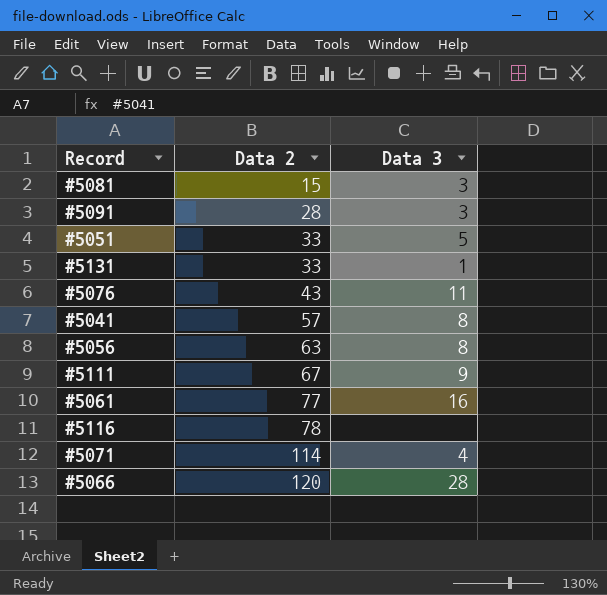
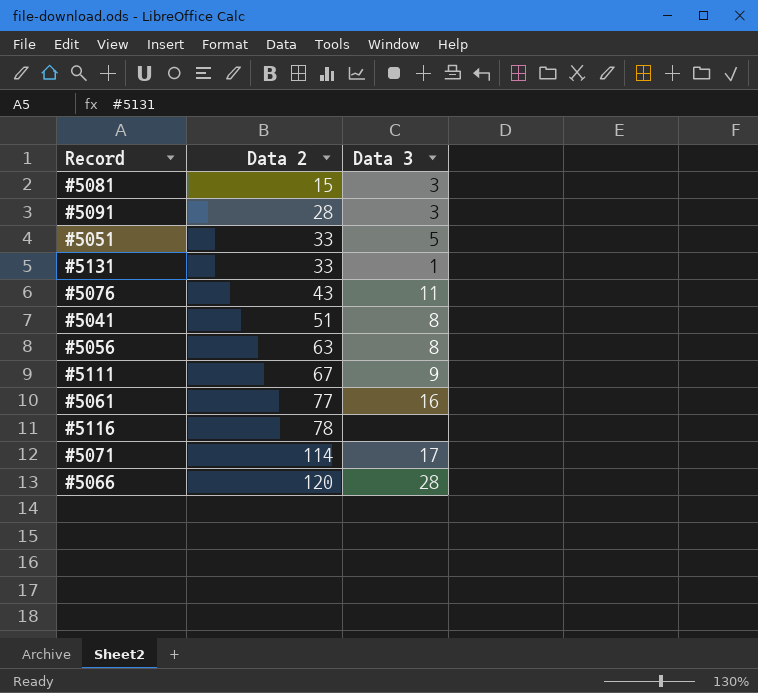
#5041 | Data 2: 57 -> 51
#5071 | Data 3: 4 -> 17

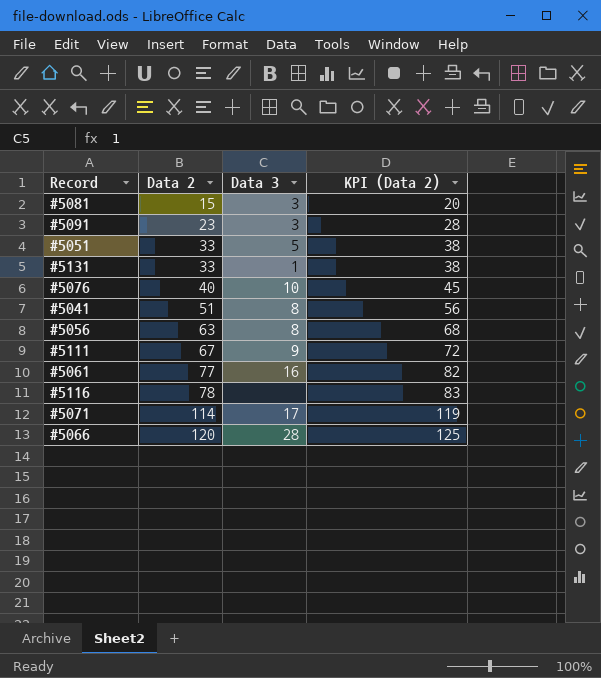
column KPI (Data 2) | formula: none -> [Data 2] + 5
#5091 | Data 2: 28 -> 23
#5076 | Data 2: 43 -> 40
#5076 | Data 3: 11 -> 10

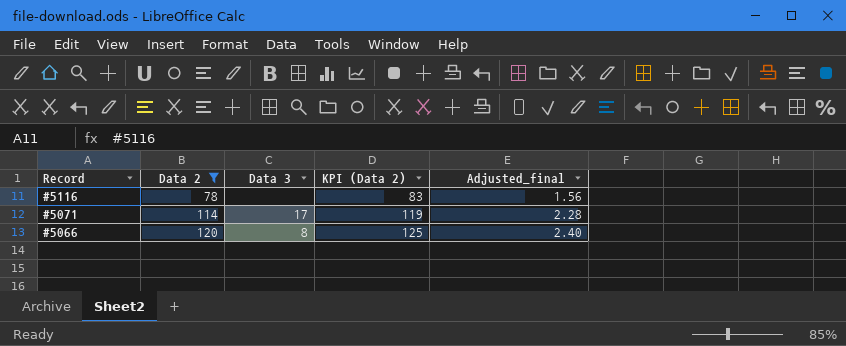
filter: none -> Data 2 >= 78
column Adjusted_final | formula: none -> [Data 2] * 0.02
#5066 | Data 3: 28 -> 8

